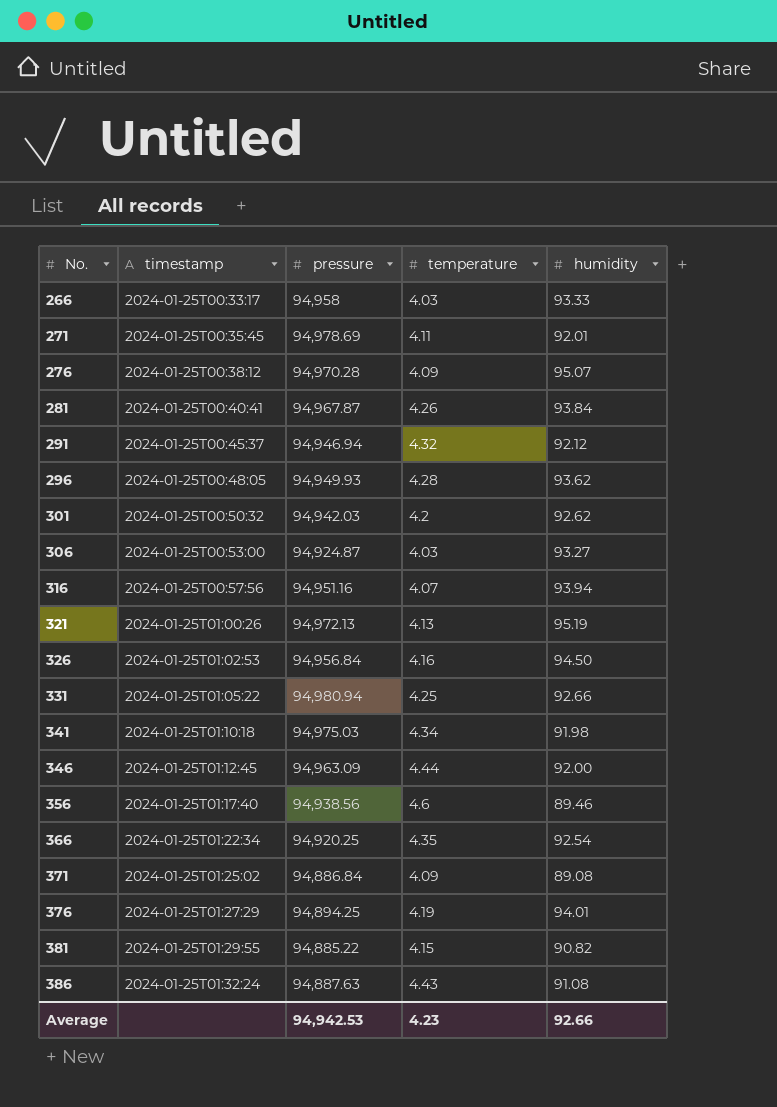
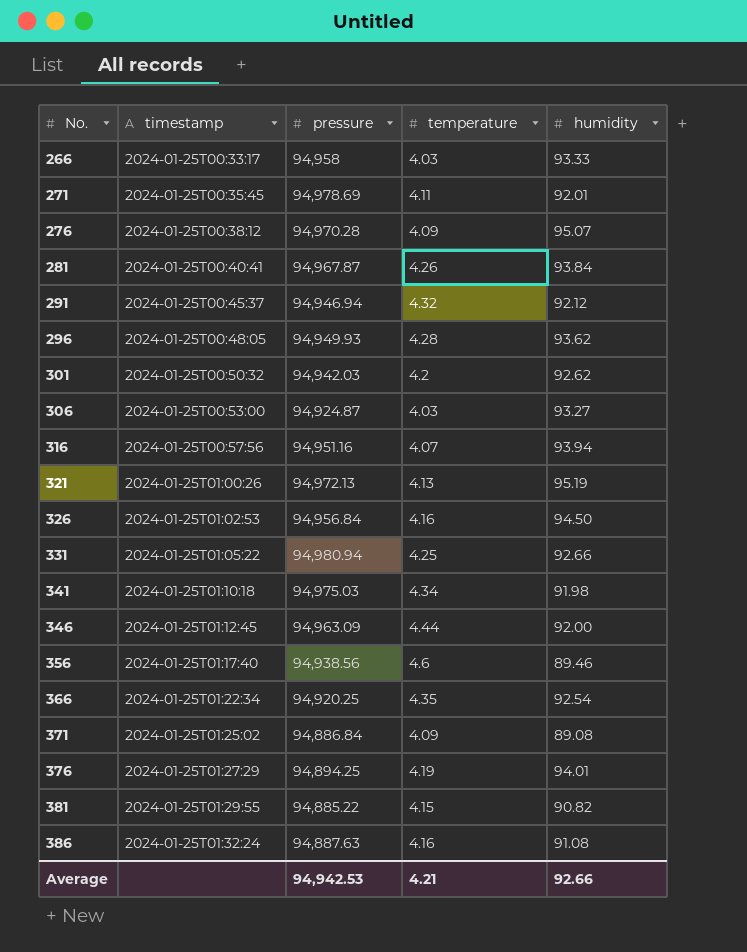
386 | temperature: 4.43 -> 4.16
Average | temperature: 4.23 -> 4.21

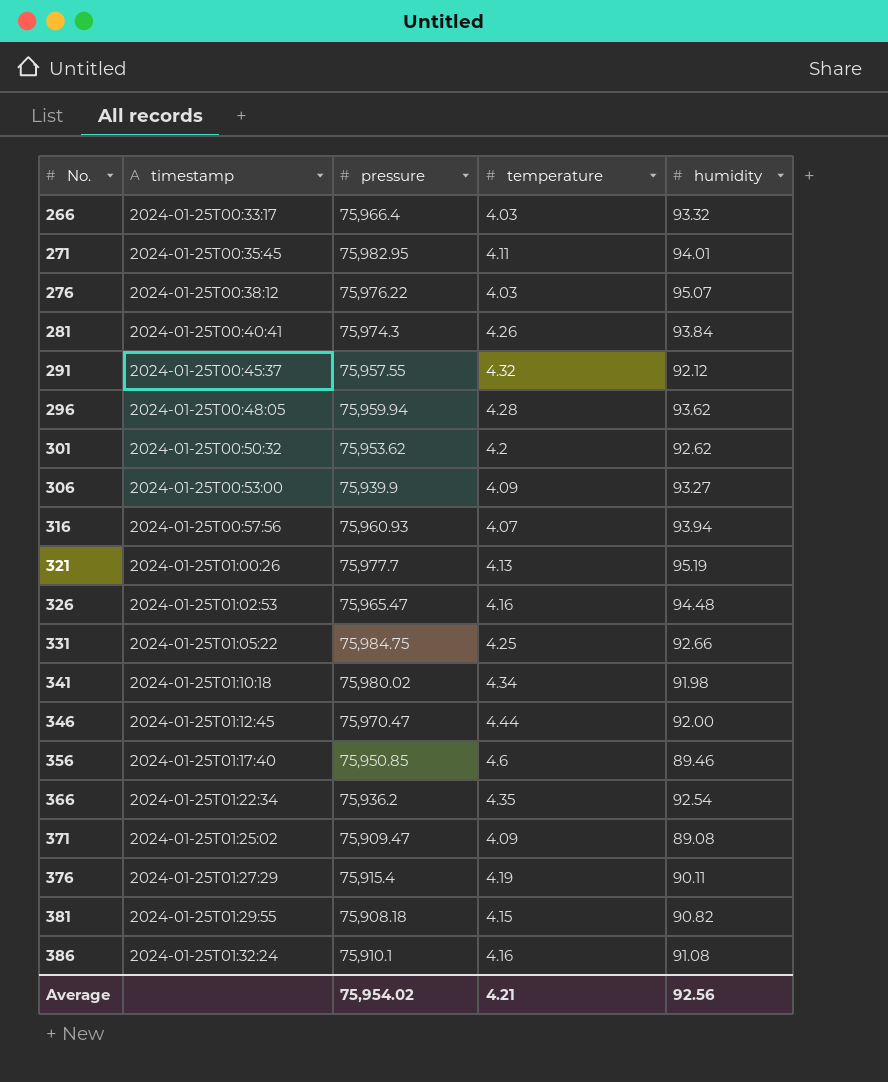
266 | pressure: 94,958 -> 75,966.4
266 | humidity: 93.33 -> 93.32
271 | pressure: 94,978.69 -> 75,982.95
271 | humidity: 92.01 -> 94.01
276 | pressure: 94,970.28 -> 75,976.22
276 | temperature: 4.09 -> 4.03
281 | pressure: 94,967.87 -> 75,974.3
291 | pressure: 94,946.94 -> 75,957.55
296 | pressure: 94,949.93 -> 75,959.94
301 | pressure: 94,942.03 -> 75,953.62
306 | pressure: 94,924.87 -> 75,939.9
306 | temperature: 4.03 -> 4.09
316 | pressure: 94,951.16 -> 75,960.93
321 | pressure: 94,972.13 -> 75,977.7
326 | pressure: 94,956.84 -> 75,965.47
326 | humidity: 94.50 -> 94.48
331 | pressure: 94,980.94 -> 75,984.75
341 | pressure: 94,975.03 -> 75,980.02
346 | pressure: 94,963.09 -> 75,970.47
356 | pressure: 94,938.56 -> 75,950.85
366 | pressure: 94,920.25 -> 75,936.2
371 | pressure: 94,886.84 -> 75,909.47
376 | pressure: 94,894.25 -> 75,915.4
376 | humidity: 94.01 -> 90.11
381 | pressure: 94,885.22 -> 75,908.18
386 | pressure: 94,887.63 -> 75,910.1
Average | pressure: 94,942.53 -> 75,954.02
Average | humidity: 92.66 -> 92.56

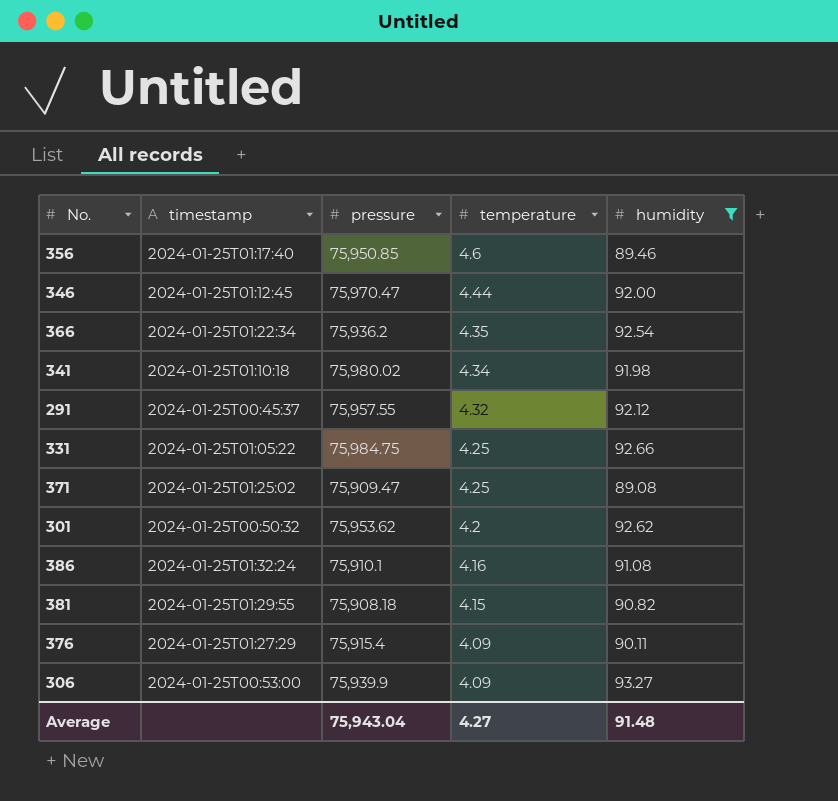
filter: none -> humidity <= 93.27
row order: No. ascending -> temperature descending
371 | temperature: 4.09 -> 4.25
376 | temperature: 4.19 -> 4.09
Average | pressure: 75,954.02 -> 75,943.04
Average | temperature: 4.21 -> 4.27
Average | humidity: 92.56 -> 91.48

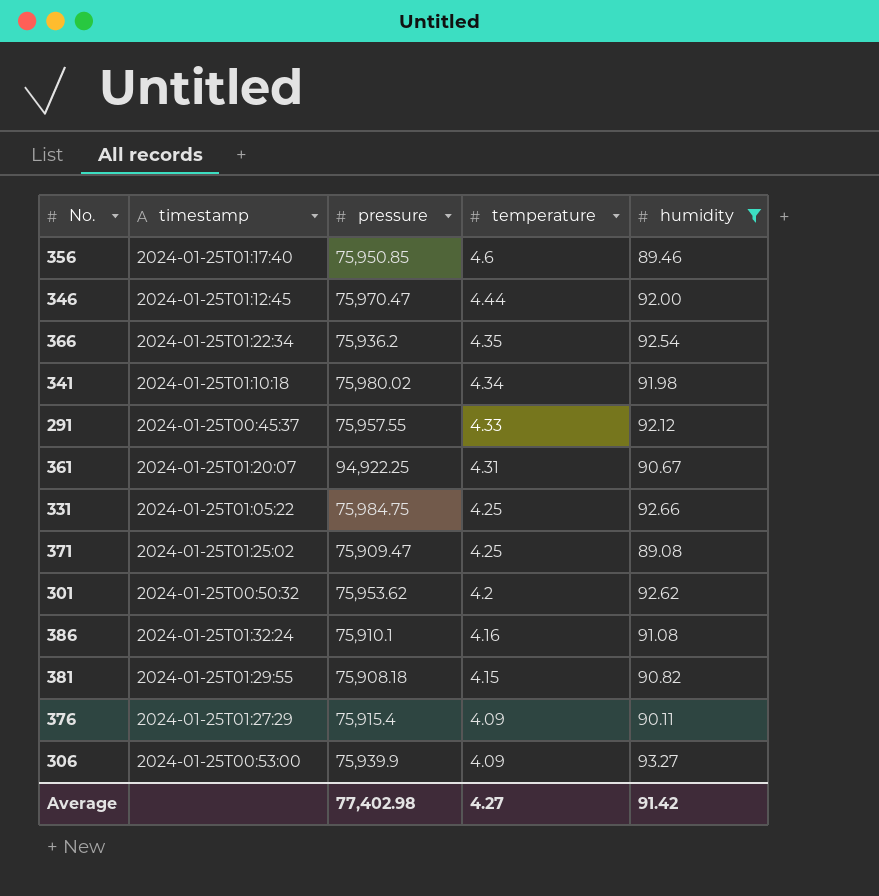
291 | temperature: 4.32 -> 4.33
row 361: none -> 2024-01-25T01:20:07 | 94,922.25 | 4.31 | 90.67
Average | pressure: 75,943.04 -> 77,402.98
Average | humidity: 91.48 -> 91.42

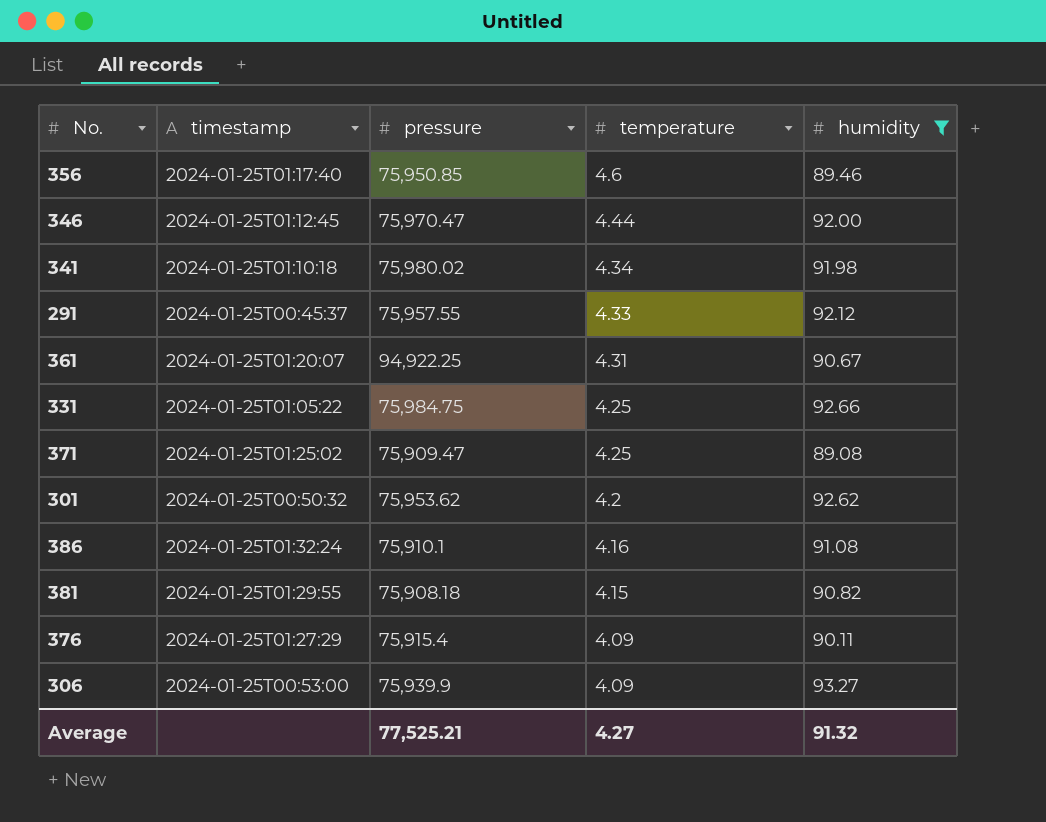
row 366: 2024-01-25T01:22:34 | 75,936.2 | 4.35 | 92.54 -> none
Average | pressure: 77,402.98 -> 77,525.21
Average | humidity: 91.42 -> 91.32

